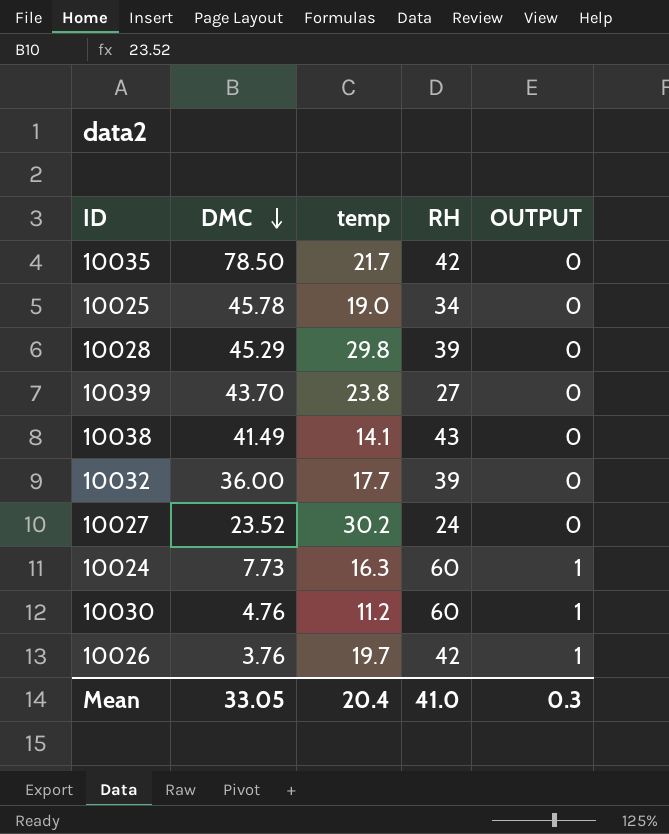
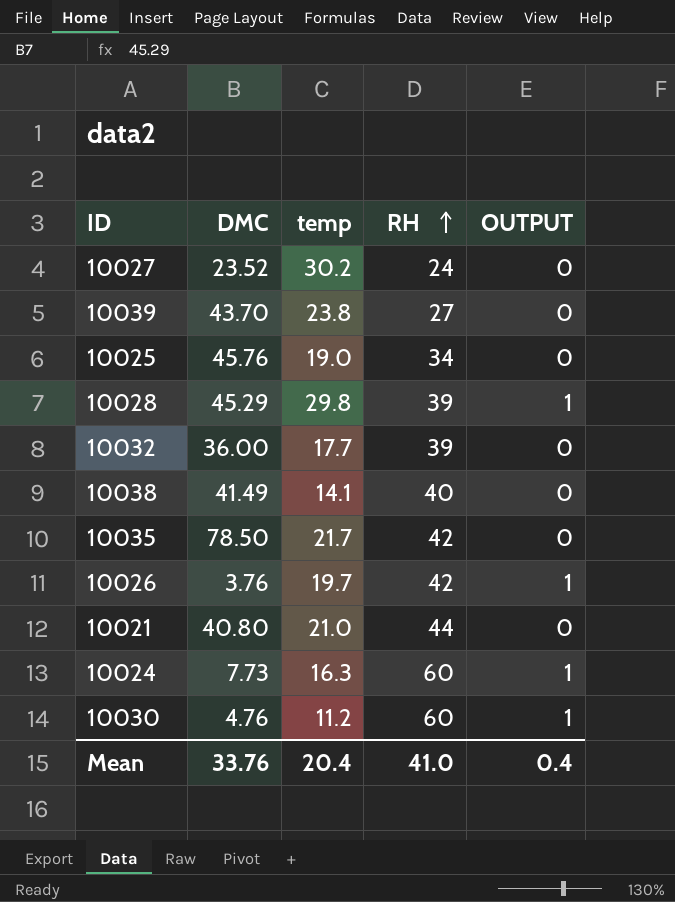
row order: DMC descending -> RH ascending
10025 | DMC: 45.78 -> 45.76
10028 | OUTPUT: 0 -> 1
10038 | RH: 43 -> 40
row 10021: none -> 40.80 | 21.0 | 44 | 0
Mean | DMC: 33.05 -> 33.76
Mean | OUTPUT: 0.3 -> 0.4

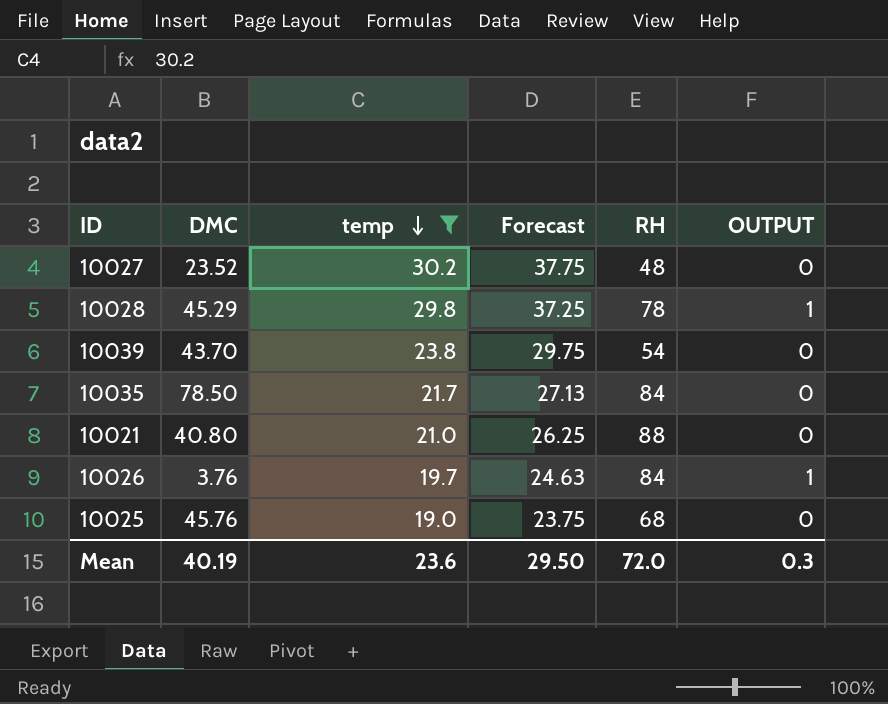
filter: none -> temp >= 19.0
row order: RH ascending -> temp descending
column Forecast | formula: none -> [temp] * 1.25
10027 | RH: 24 -> 48
10028 | RH: 39 -> 78
10039 | RH: 27 -> 54
10035 | RH: 42 -> 84
10021 | RH: 44 -> 88
10026 | RH: 42 -> 84
10025 | RH: 34 -> 68
Mean | DMC: 33.76 -> 40.19
Mean | temp: 20.4 -> 23.6
Mean | RH: 41.0 -> 72.0
Mean | OUTPUT: 0.4 -> 0.3

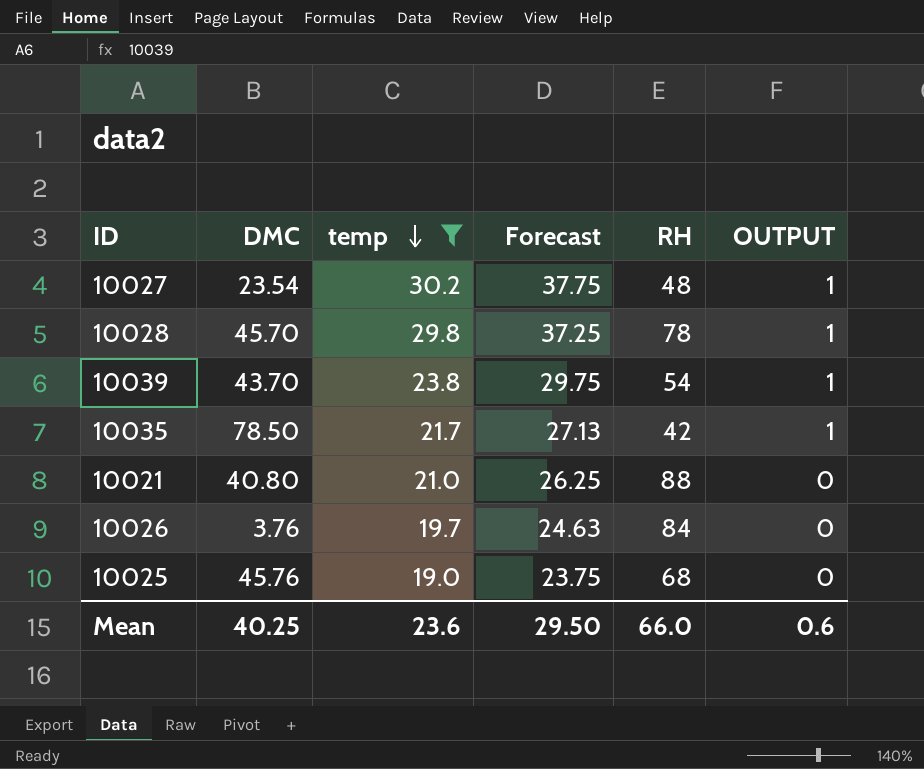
10027 | DMC: 23.52 -> 23.54
10027 | OUTPUT: 0 -> 1
10028 | DMC: 45.29 -> 45.70
10039 | OUTPUT: 0 -> 1
10035 | RH: 84 -> 42
10035 | OUTPUT: 0 -> 1
10026 | OUTPUT: 1 -> 0
Mean | DMC: 40.19 -> 40.25
Mean | RH: 72.0 -> 66.0
Mean | OUTPUT: 0.3 -> 0.6

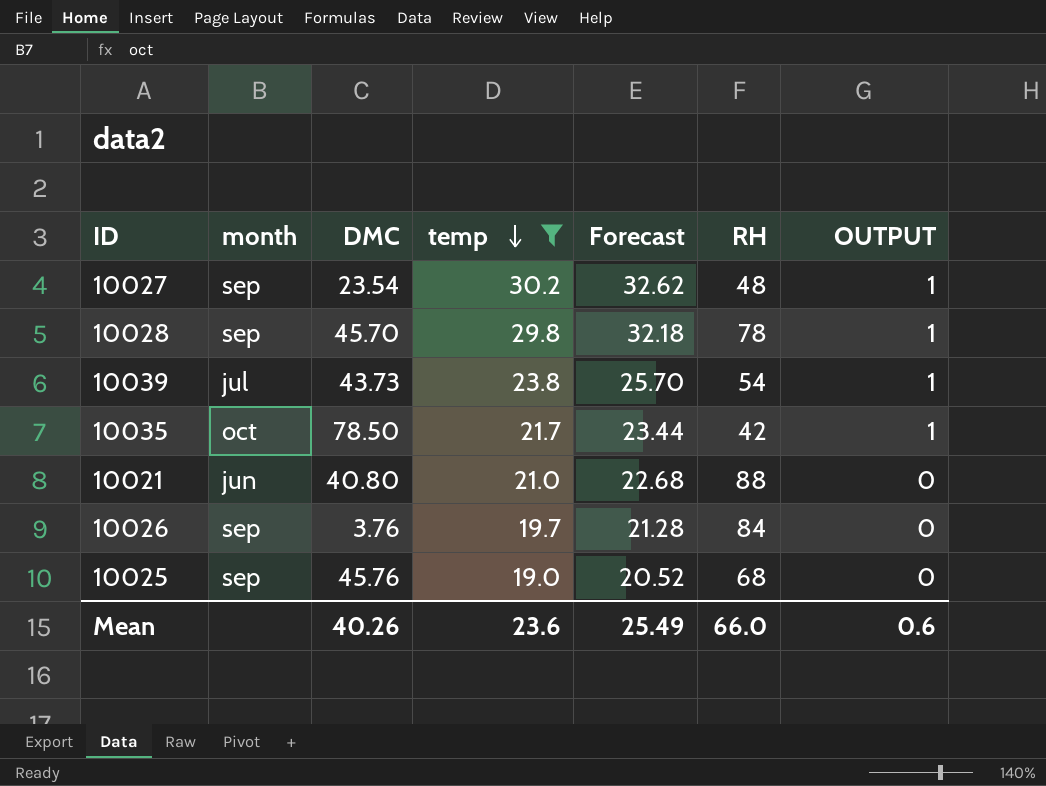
column month | position: none -> 2
column Forecast | formula: [temp] * 1.25 -> [temp] * 1.08
10039 | DMC: 43.70 -> 43.73
Mean | DMC: 40.25 -> 40.26
Mean | Forecast: 29.50 -> 25.49

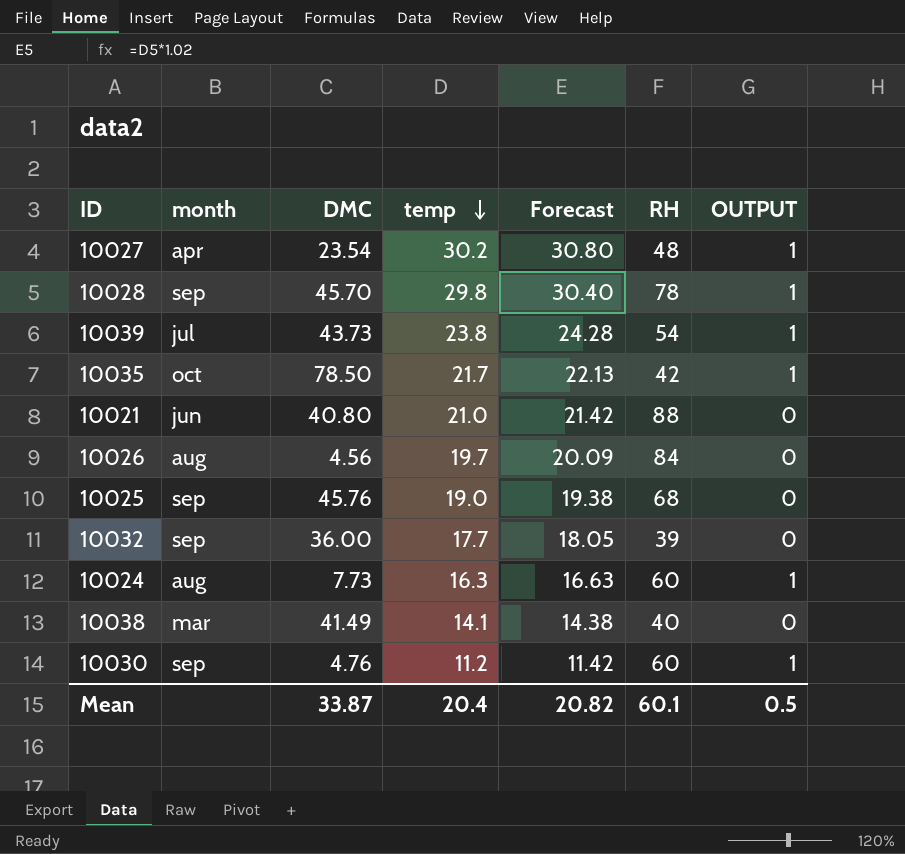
filter: temp >= 19.0 -> none
column Forecast | formula: [temp] * 1.08 -> [temp] * 1.02
10027 | month: sep -> apr
10026 | month: sep -> aug
10026 | DMC: 3.76 -> 4.56
Mean | DMC: 40.26 -> 33.87
Mean | temp: 23.6 -> 20.4
Mean | Forecast: 25.49 -> 20.82
Mean | RH: 66.0 -> 60.1
Mean | OUTPUT: 0.6 -> 0.5

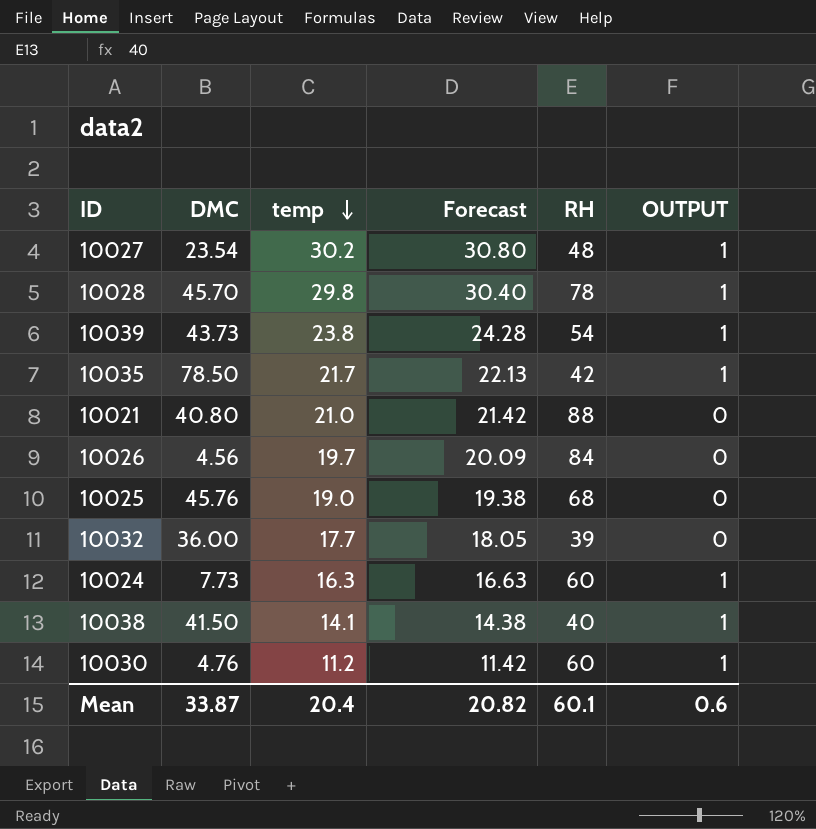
column month | position: 2 -> none
10038 | DMC: 41.49 -> 41.50
10038 | OUTPUT: 0 -> 1
Mean | OUTPUT: 0.5 -> 0.6

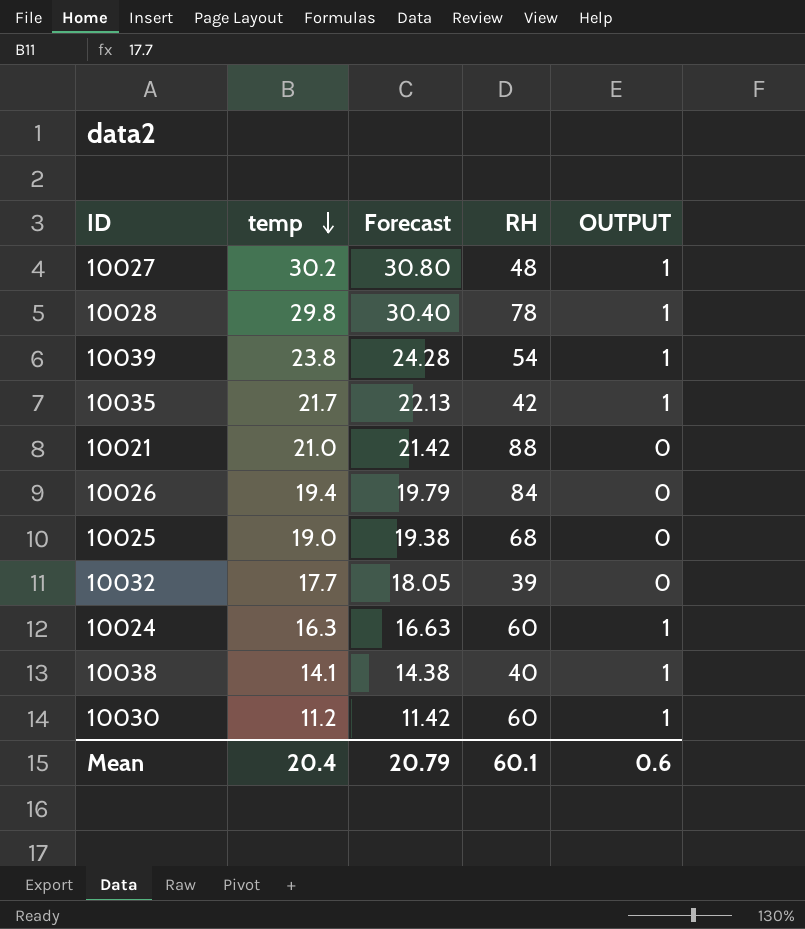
column DMC | position: 2 -> none
10026 | temp: 19.7 -> 19.4
10026 | Forecast: 20.09 -> 19.79
Mean | Forecast: 20.82 -> 20.79

